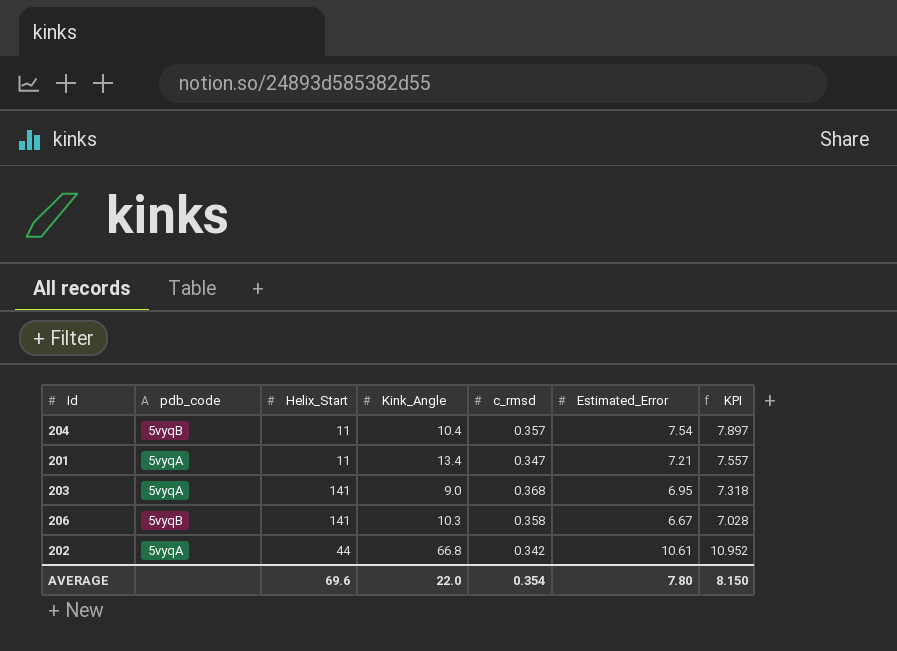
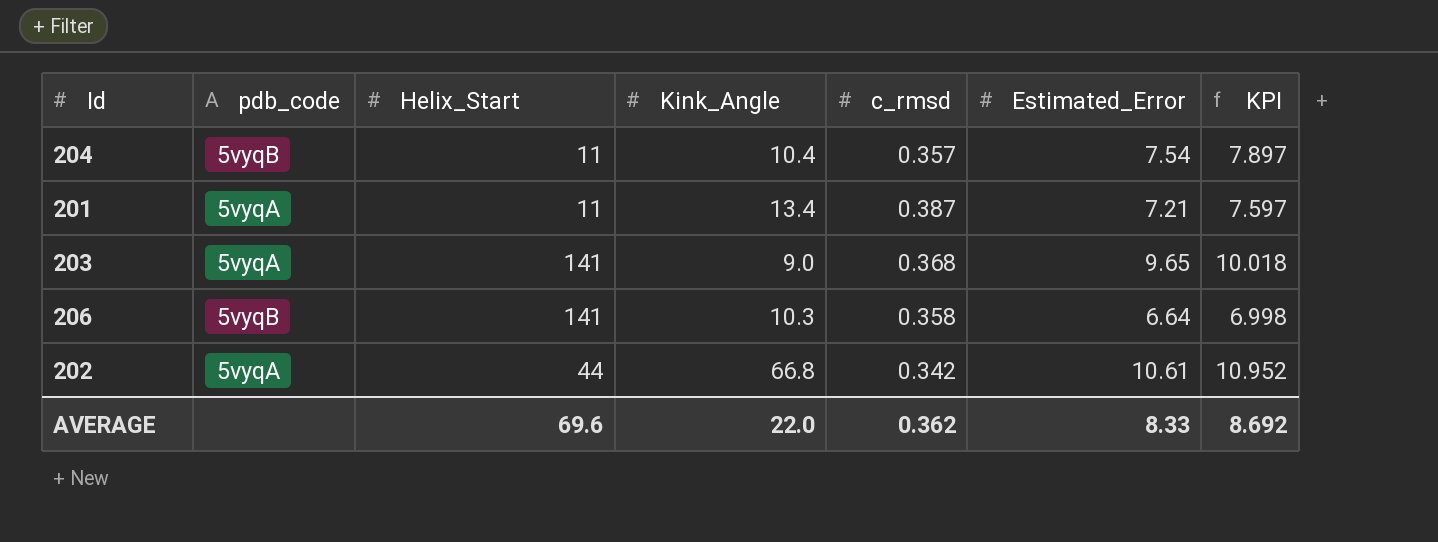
201 | c_rmsd: 0.347 -> 0.387
201 | KPI: 7.557 -> 7.597
203 | Estimated_Error: 6.95 -> 9.65
203 | KPI: 7.318 -> 10.018
206 | Estimated_Error: 6.67 -> 6.64
206 | KPI: 7.028 -> 6.998
AVERAGE | c_rmsd: 0.354 -> 0.362
AVERAGE | Estimated_Error: 7.80 -> 8.33
AVERAGE | KPI: 8.150 -> 8.692

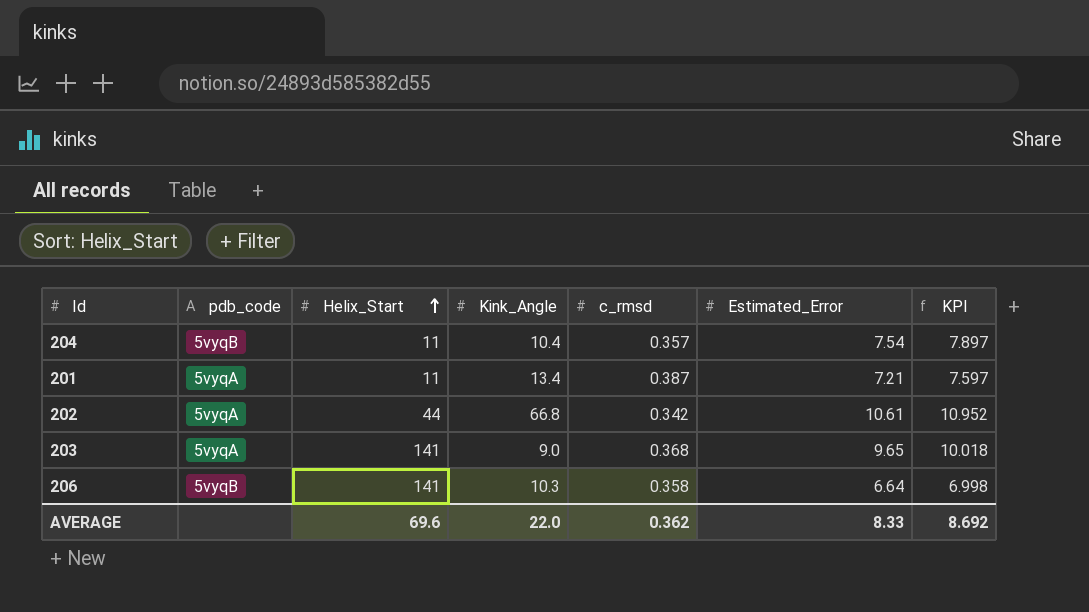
row order: none -> Helix_Start ascending

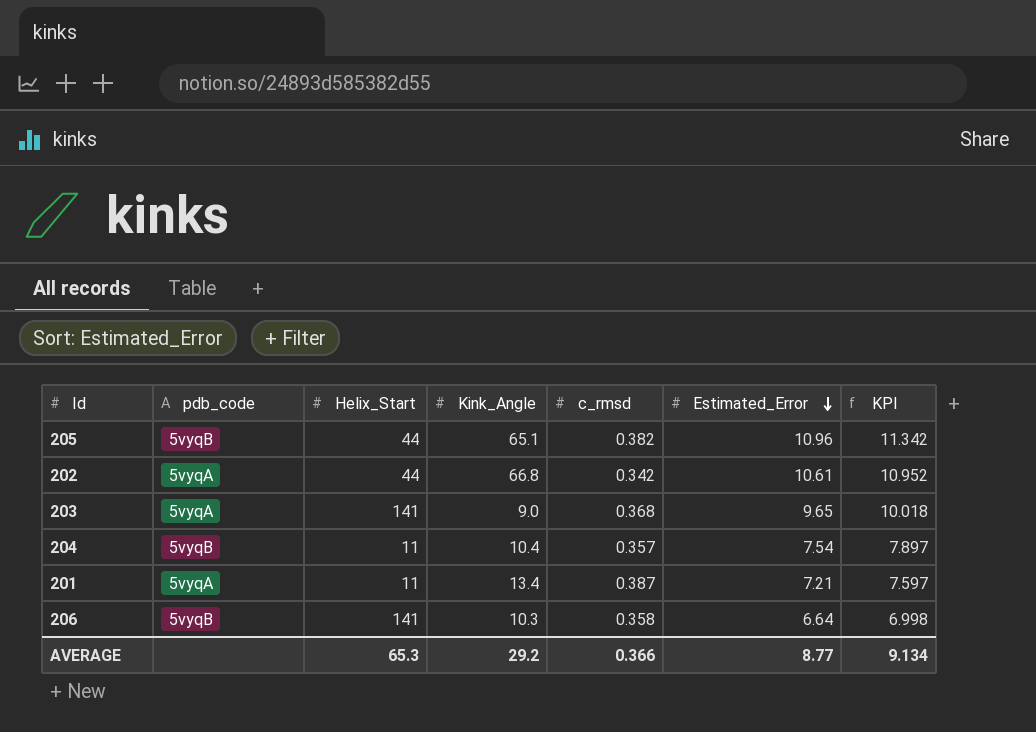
row order: Helix_Start ascending -> Estimated_Error descending
row 205: none -> 5vyqB | 44 | 65.1 | 0.382 | 10.96 | 11.342
AVERAGE | Helix_Start: 69.6 -> 65.3
AVERAGE | Kink_Angle: 22.0 -> 29.2
AVERAGE | c_rmsd: 0.362 -> 0.366
AVERAGE | Estimated_Error: 8.33 -> 8.77
AVERAGE | KPI: 8.692 -> 9.134

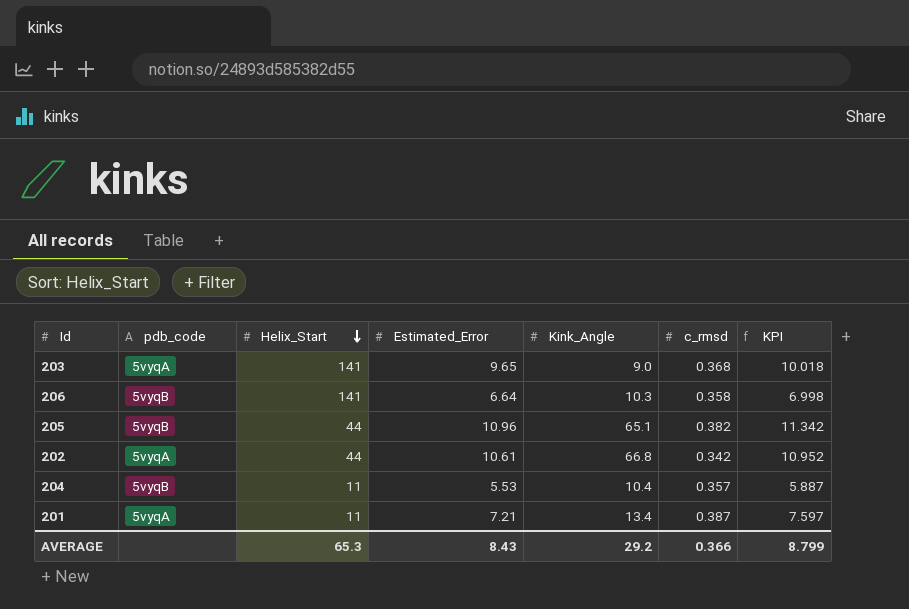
row order: Estimated_Error descending -> Helix_Start descending
column Estimated_Error | position: 6 -> 4
204 | Estimated_Error: 7.54 -> 5.53
204 | KPI: 7.897 -> 5.887
AVERAGE | Estimated_Error: 8.77 -> 8.43
AVERAGE | KPI: 9.134 -> 8.799

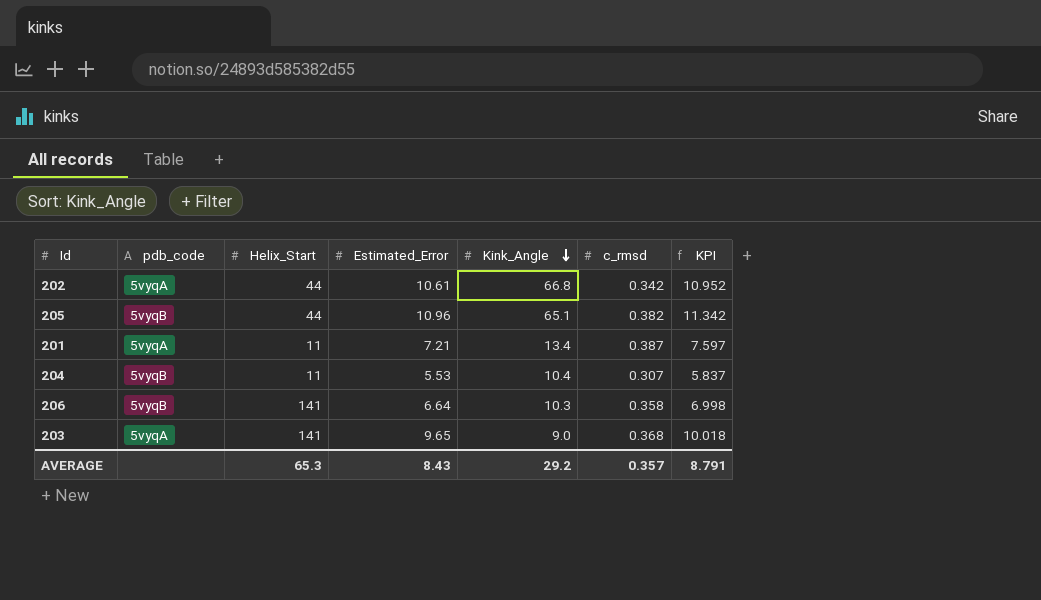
row order: Helix_Start descending -> Kink_Angle descending
204 | c_rmsd: 0.357 -> 0.307
204 | KPI: 5.887 -> 5.837
AVERAGE | c_rmsd: 0.366 -> 0.357
AVERAGE | KPI: 8.799 -> 8.791

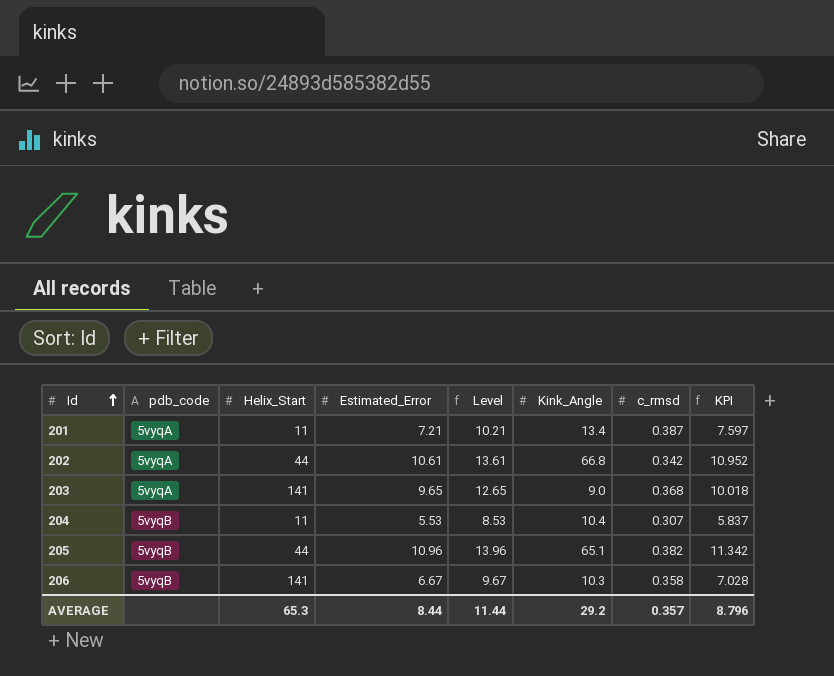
row order: Kink_Angle descending -> Id ascending
column Level | formula: none -> [Estimated_Error] + 3
206 | Estimated_Error: 6.64 -> 6.67
206 | KPI: 6.998 -> 7.028
AVERAGE | Estimated_Error: 8.43 -> 8.44
AVERAGE | KPI: 8.791 -> 8.796

